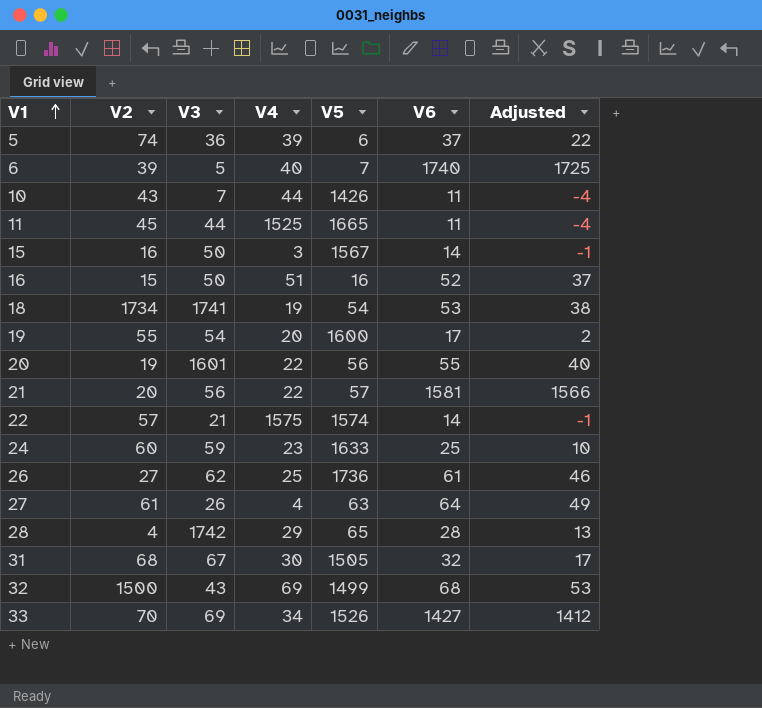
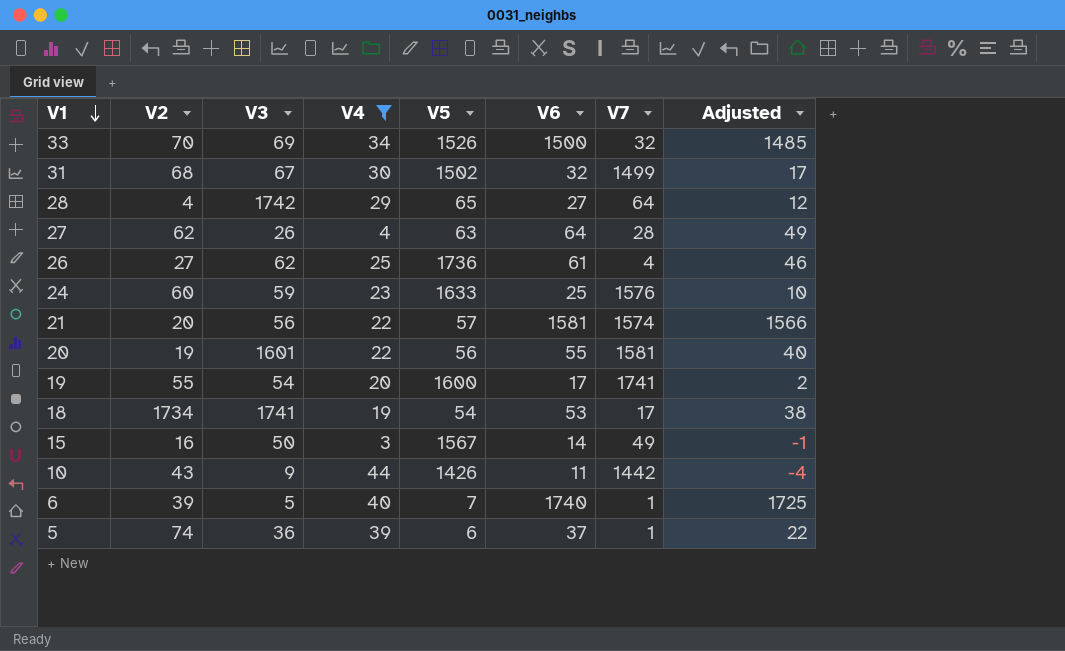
filter: none -> V4 <= 44
row order: V1 ascending -> V1 descending
column V7 | position: none -> 7
33 | V6: 1427 -> 1500
33 | Adjusted: 1412 -> 1485
31 | V5: 1505 -> 1502
28 | V6: 28 -> 27
28 | Adjusted: 13 -> 12
27 | V2: 61 -> 62
10 | V3: 7 -> 9

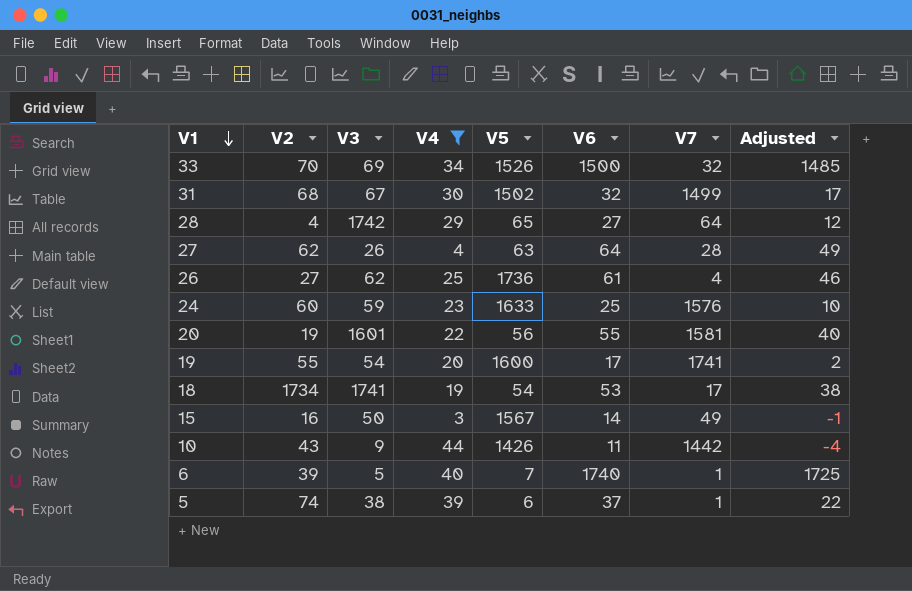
row 21: 20 | 56 | 22 | 57 | 1581 | 1574 | 1566 -> none
5 | V3: 36 -> 38

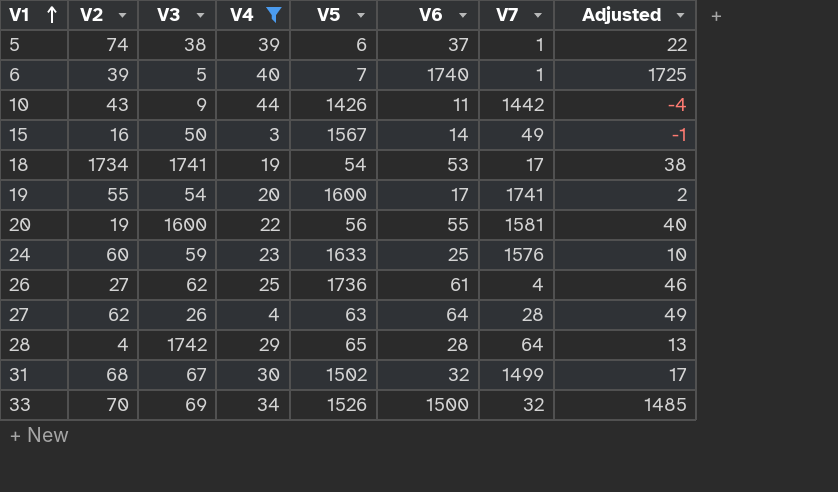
row order: V1 descending -> V1 ascending
20 | V3: 1601 -> 1600
28 | V6: 27 -> 28
28 | Adjusted: 12 -> 13

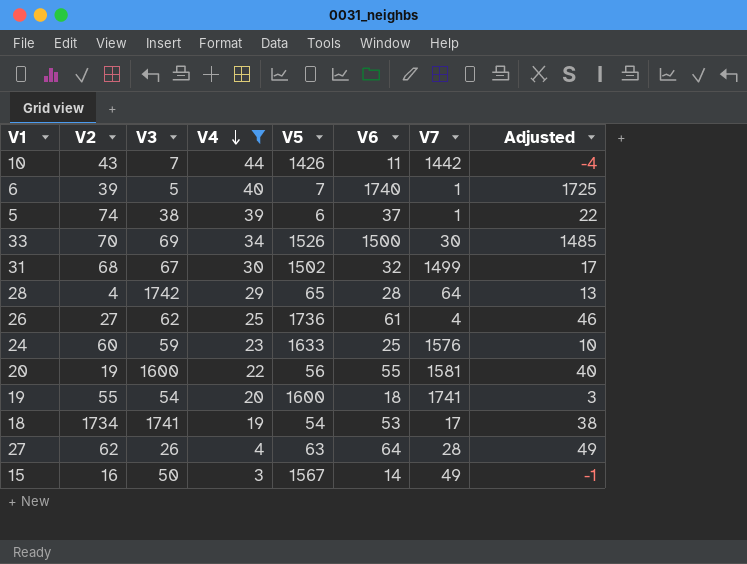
row order: V1 ascending -> V4 descending
10 | V3: 9 -> 7
33 | V7: 32 -> 30
19 | V6: 17 -> 18
19 | Adjusted: 2 -> 3

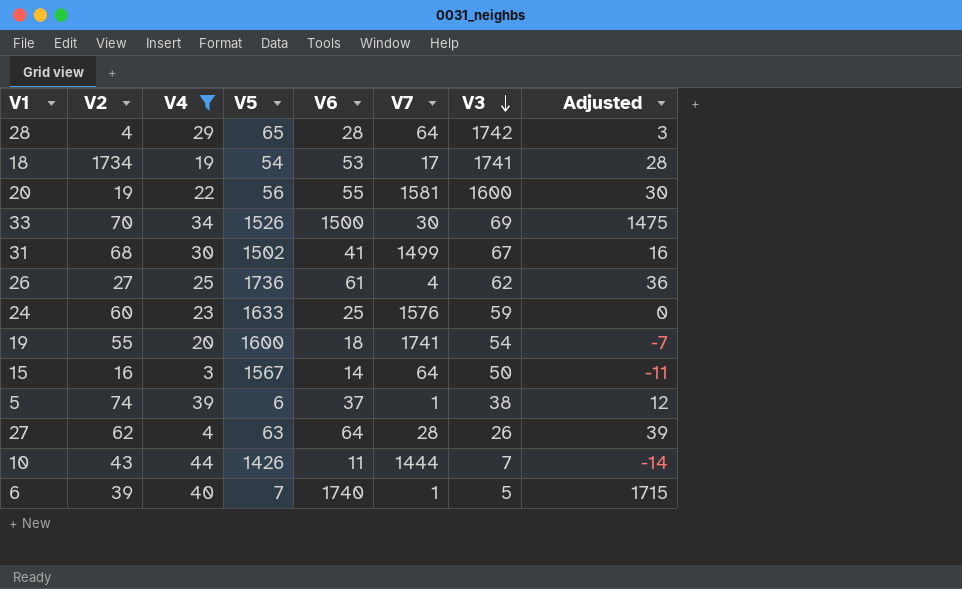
row order: V4 descending -> V3 descending
column V3 | position: 3 -> 7
column Adjusted | formula: [V6] - 15 -> [V6] - 25
31 | V6: 32 -> 41
15 | V7: 49 -> 64
10 | V7: 1442 -> 1444

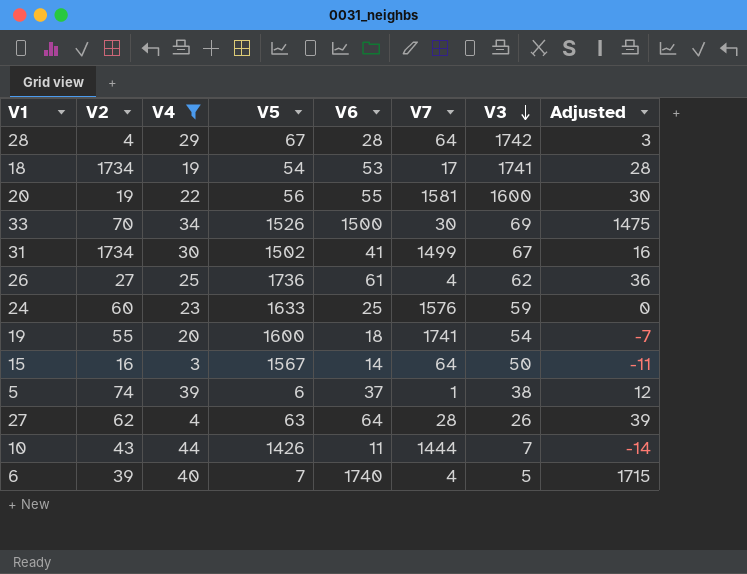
28 | V5: 65 -> 67
31 | V2: 68 -> 1734
6 | V7: 1 -> 4

